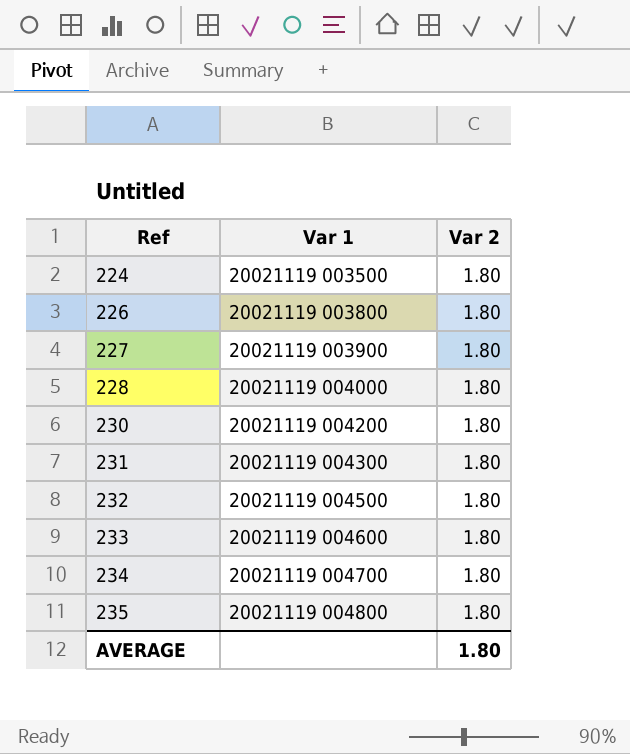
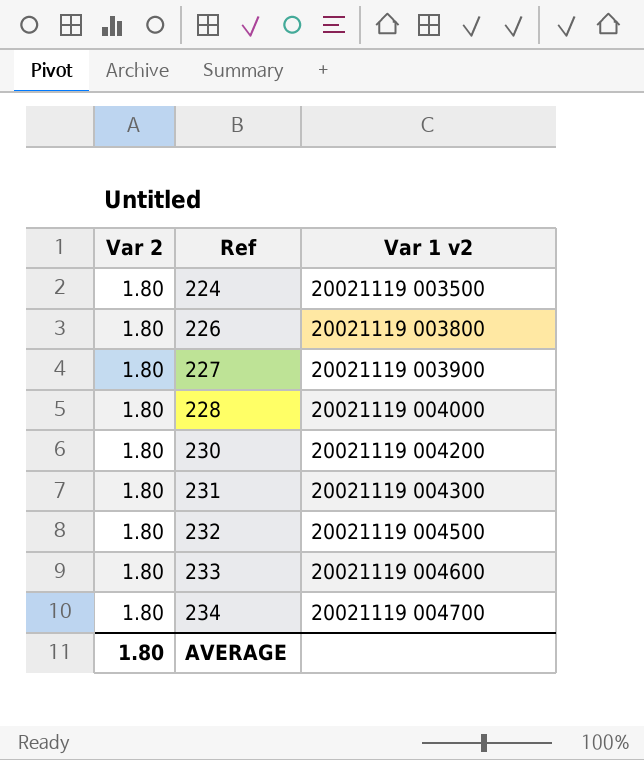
column Var 2 | position: 3 -> 1
column name: Var 1 -> Var 1 v2
row 235: 20021119 004800 | 1.80 -> none

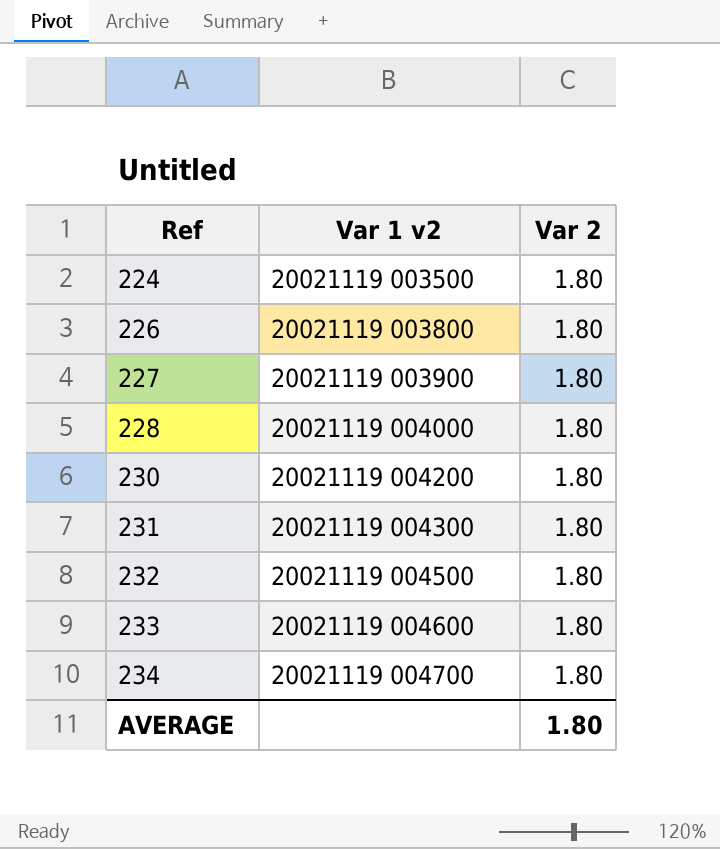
column Var 2 | position: 1 -> 3

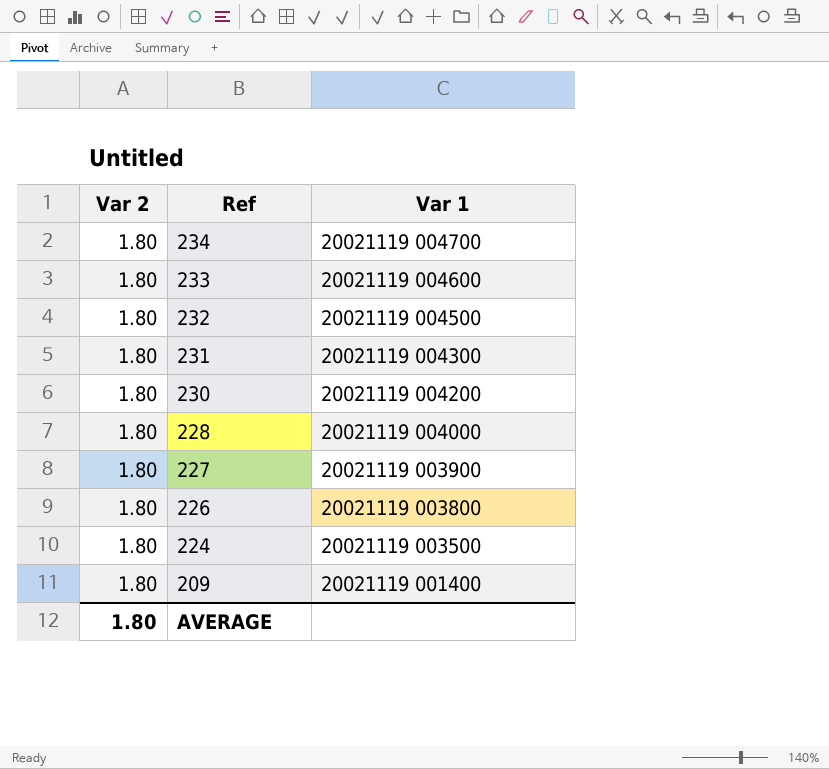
row order: Ref ascending -> Ref descending
column Var 2 | position: 3 -> 1
column name: Var 1 v2 -> Var 1
row 209: none -> 1.80 | 20021119 001400

